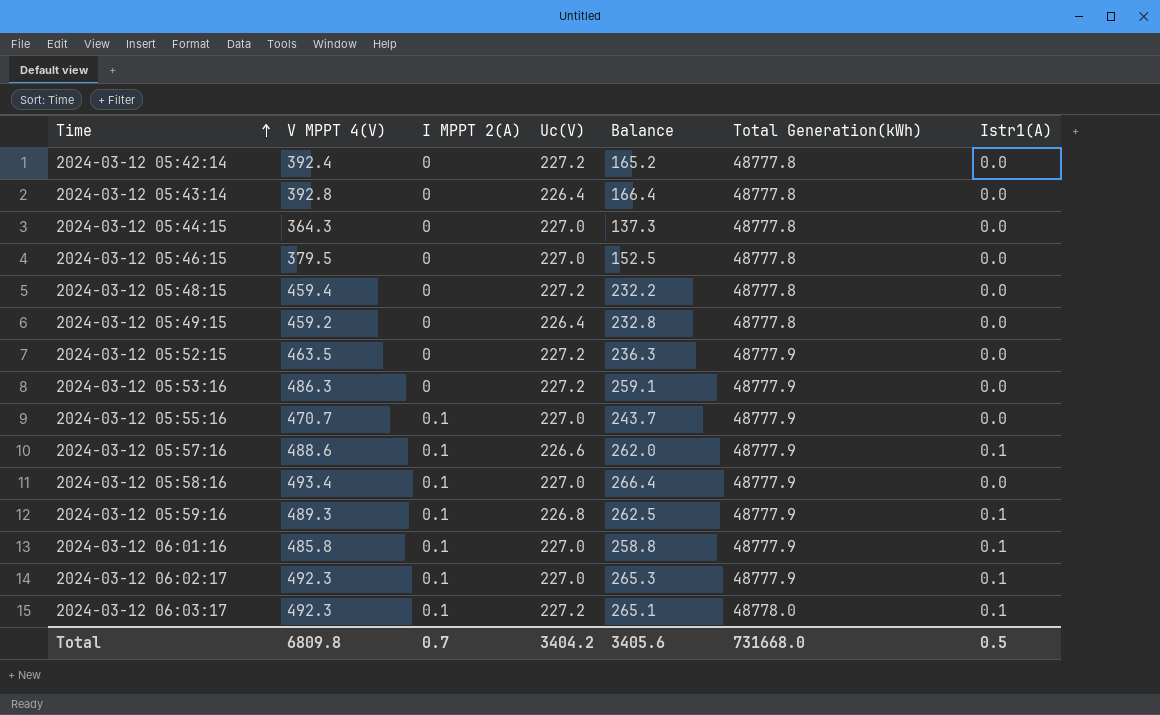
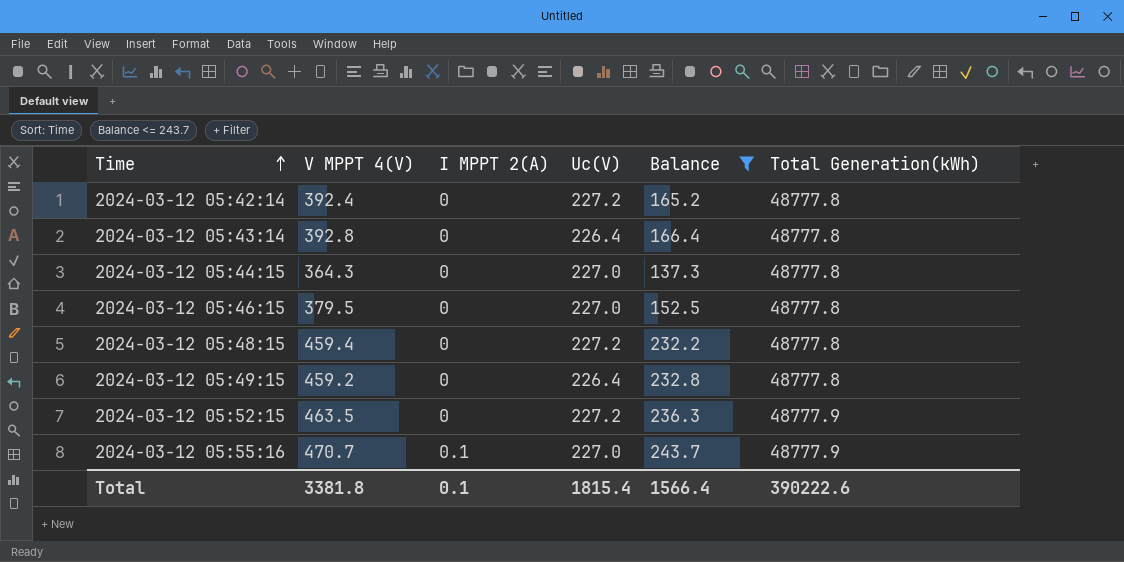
filter: none -> Balance <= 243.7
column Istr1(A) | position: 7 -> none
Total | V MPPT 4(V): 6809.8 -> 3381.8
Total | I MPPT 2(A): 0.7 -> 0.1
Total | Uc(V): 3404.2 -> 1815.4
Total | Balance: 3405.6 -> 1566.4
Total | Total Generation(kWh): 731668.0 -> 390222.6

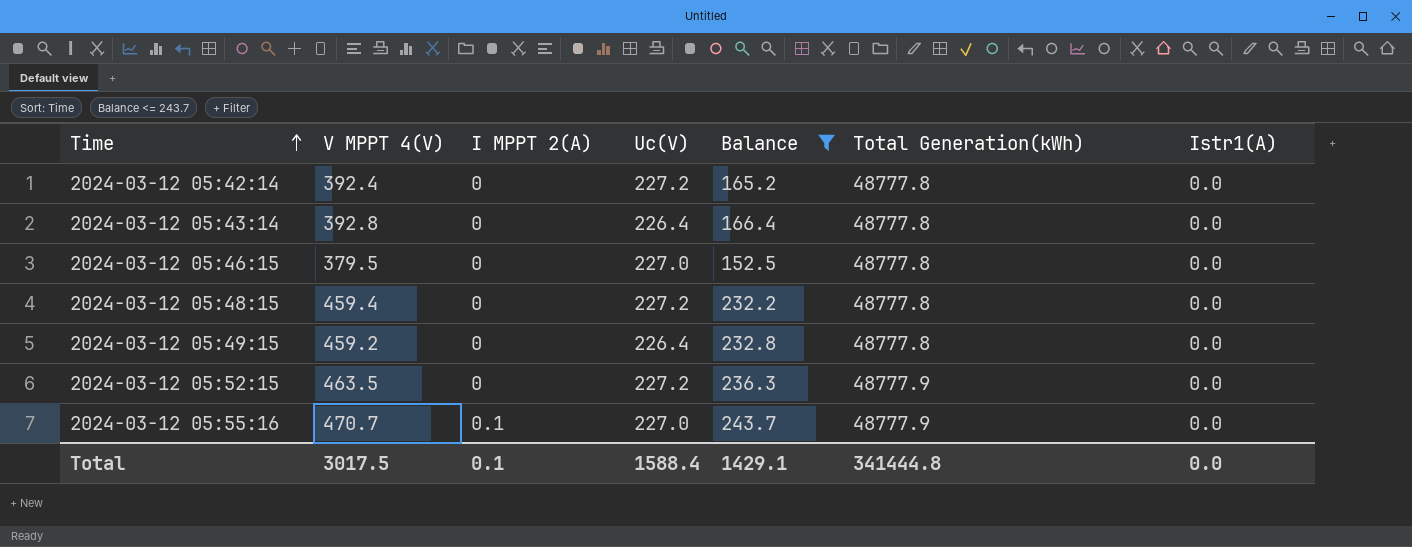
column Istr1(A) | position: none -> 7
row 2024-03-12 05:44:15: 364.3 | 0 | 227.0 | 137.3 | 48777.8 -> none
Total | V MPPT 4(V): 3381.8 -> 3017.5
Total | Uc(V): 1815.4 -> 1588.4
Total | Balance: 1566.4 -> 1429.1
Total | Total Generation(kWh): 390222.6 -> 341444.8

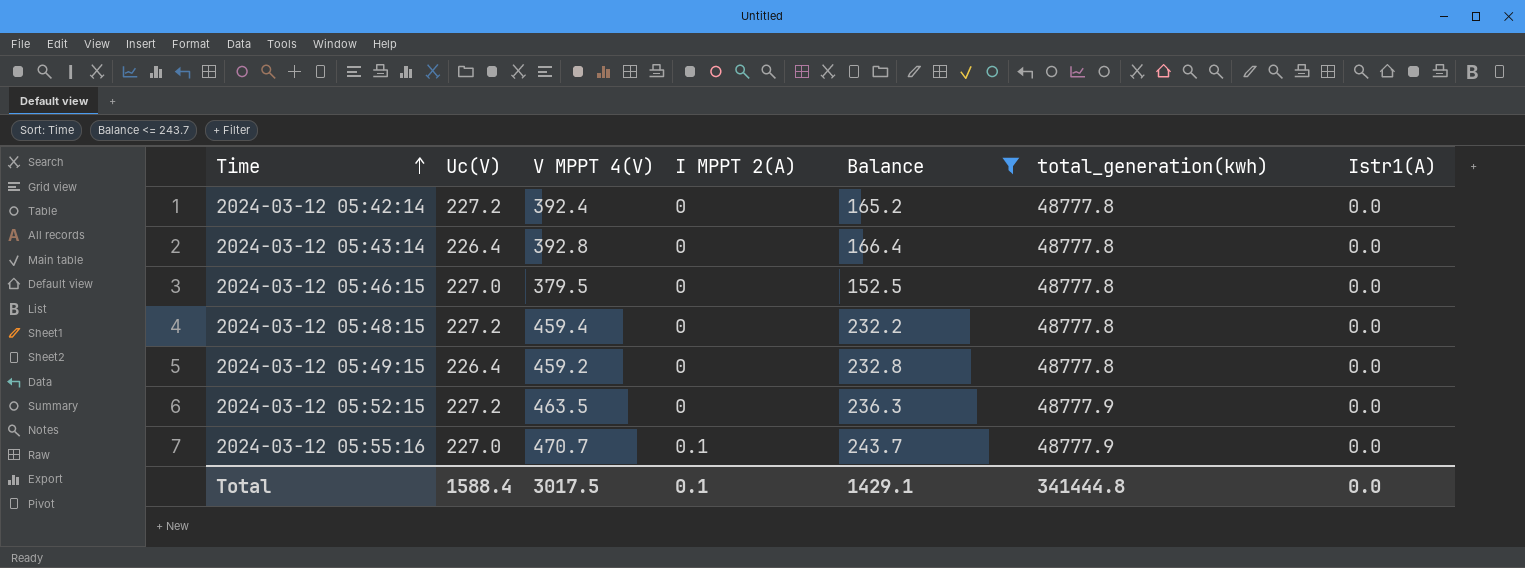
column Uc(V) | position: 4 -> 2
column name: Total Generation(kWh) -> total_generation(kwh)

